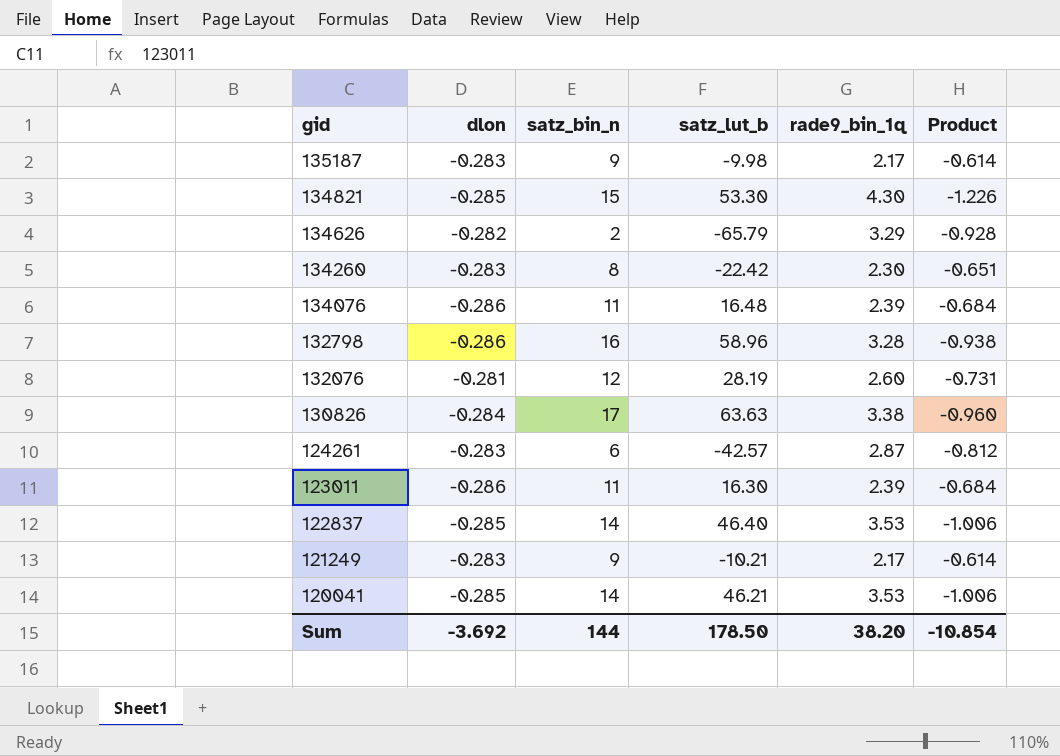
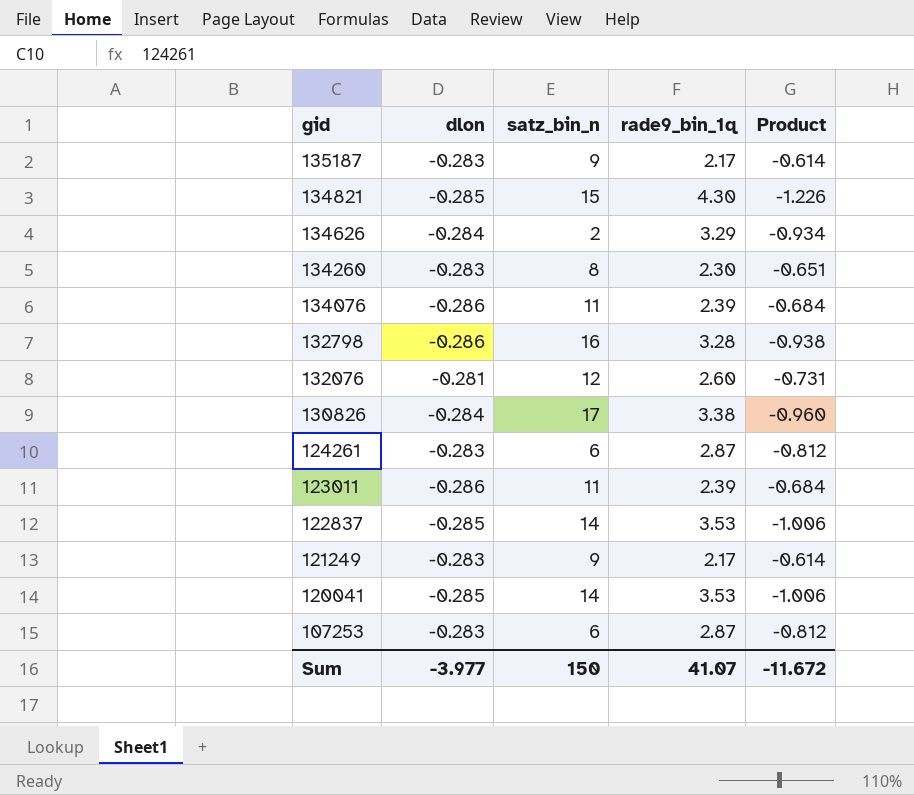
column satz_lut_b | position: 4 -> none
134626 | dlon: -0.282 -> -0.284
134626 | Product: -0.928 -> -0.934
row 107253: none -> -0.283 | 6 | 2.87 | -0.812
Sum | dlon: -3.692 -> -3.977
Sum | satz_bin_n: 144 -> 150
Sum | rade9_bin_1q: 38.20 -> 41.07
Sum | Product: -10.854 -> -11.672

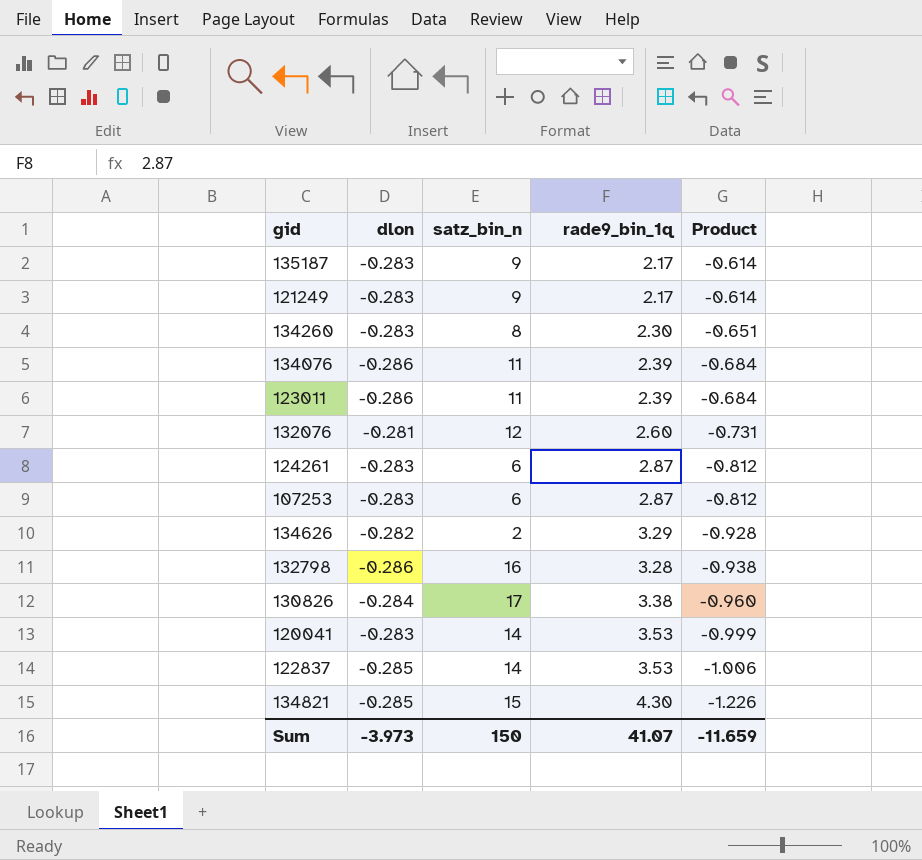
row order: gid descending -> Product descending
134626 | dlon: -0.284 -> -0.282
134626 | Product: -0.934 -> -0.928
120041 | dlon: -0.285 -> -0.283
120041 | Product: -1.006 -> -0.999
Sum | dlon: -3.977 -> -3.973
Sum | Product: -11.672 -> -11.659

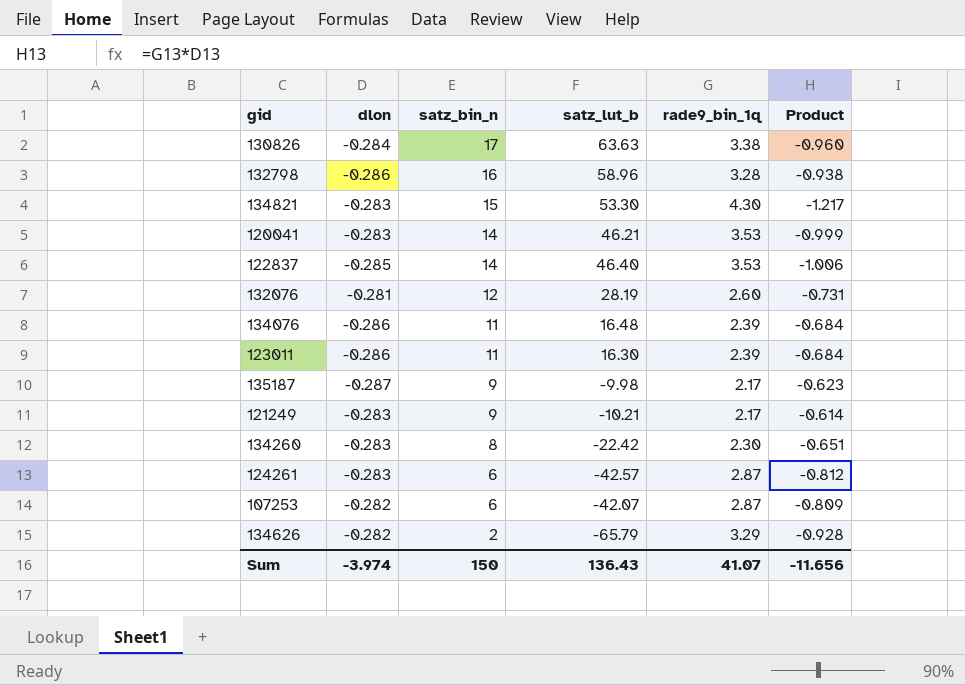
row order: Product descending -> satz_bin_n descending
column satz_lut_b | position: none -> 4
134821 | dlon: -0.285 -> -0.283
134821 | Product: -1.226 -> -1.217
135187 | dlon: -0.283 -> -0.287
135187 | Product: -0.614 -> -0.623
107253 | dlon: -0.283 -> -0.282
107253 | Product: -0.812 -> -0.809
Sum | dlon: -3.973 -> -3.974
Sum | Product: -11.659 -> -11.656

